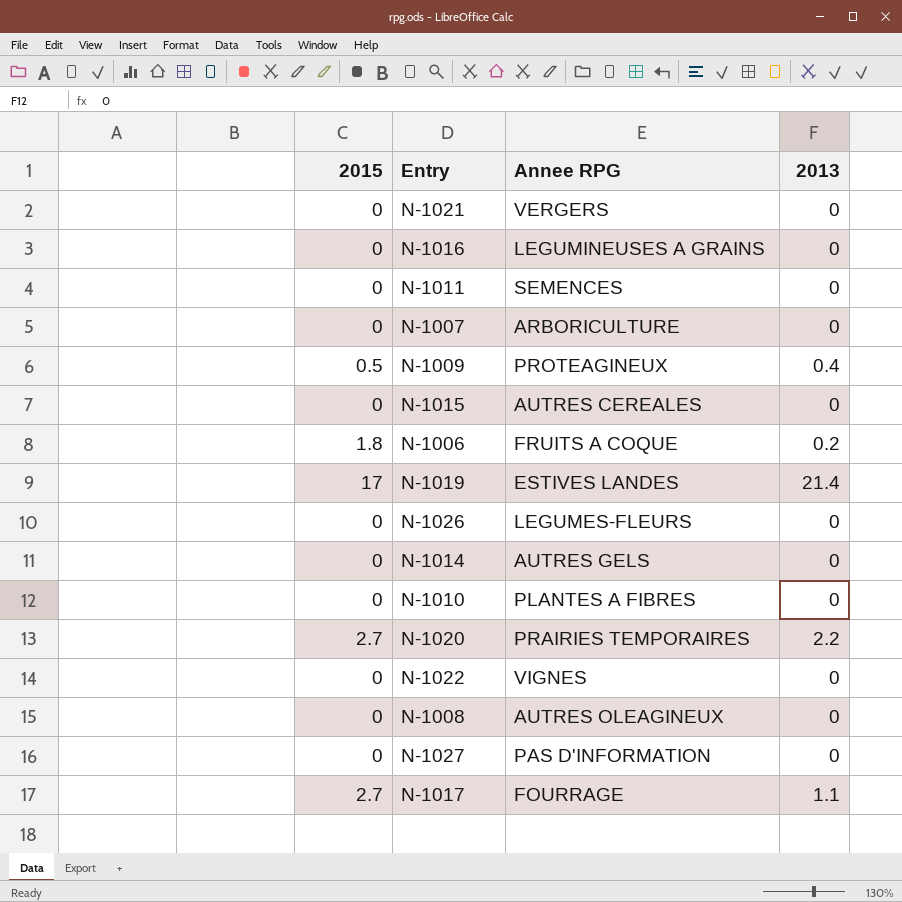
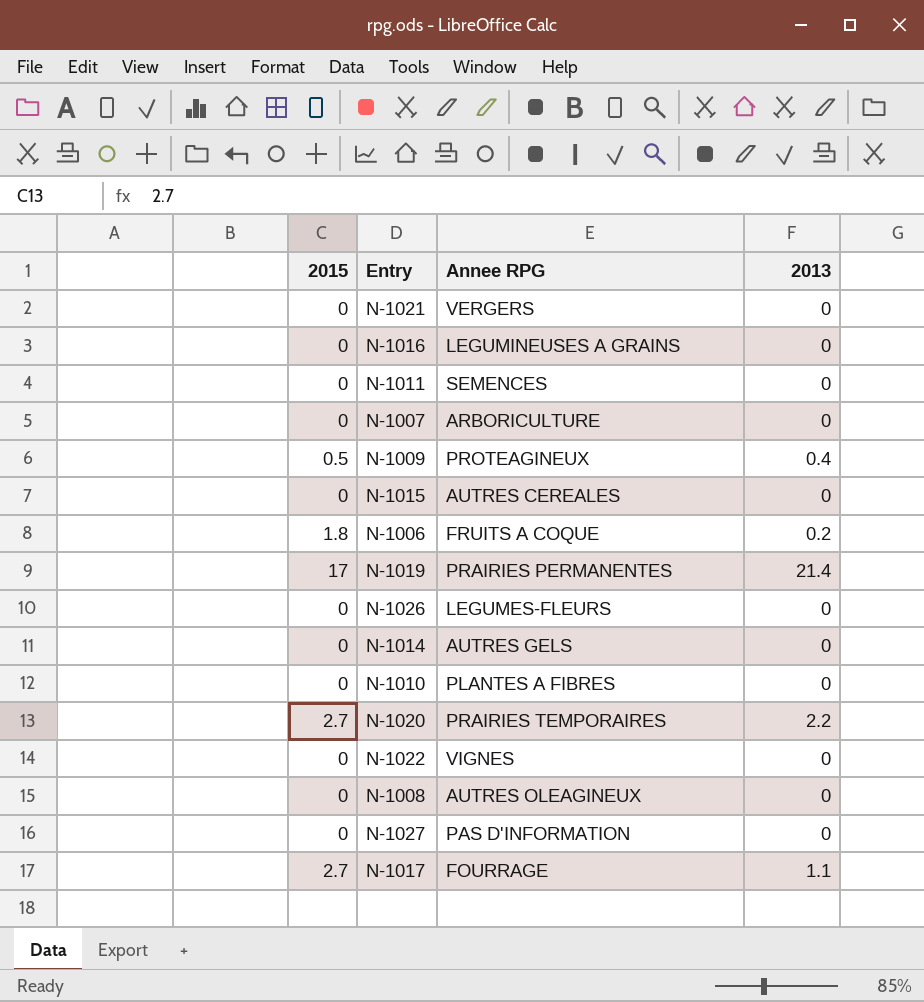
N-1019 | Annee RPG: ESTIVES LANDES -> PRAIRIES PERMANENTES

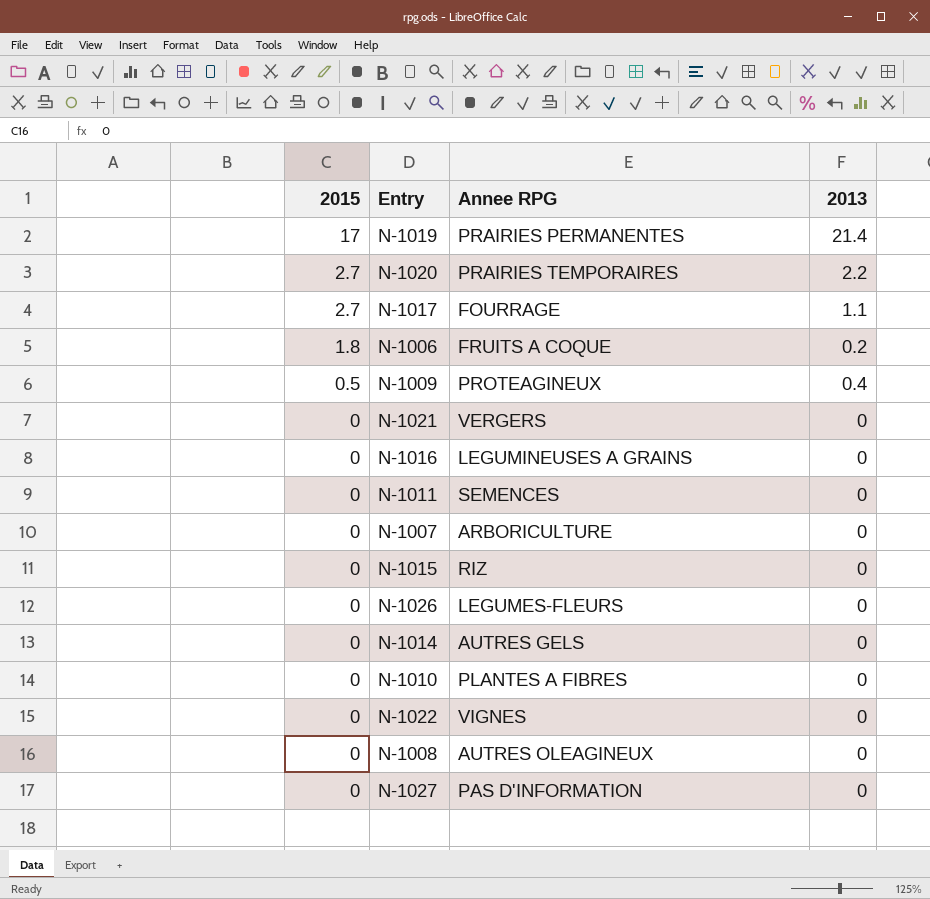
row order: none -> 2015 descending
N-1015 | Annee RPG: AUTRES CEREALES -> RIZ

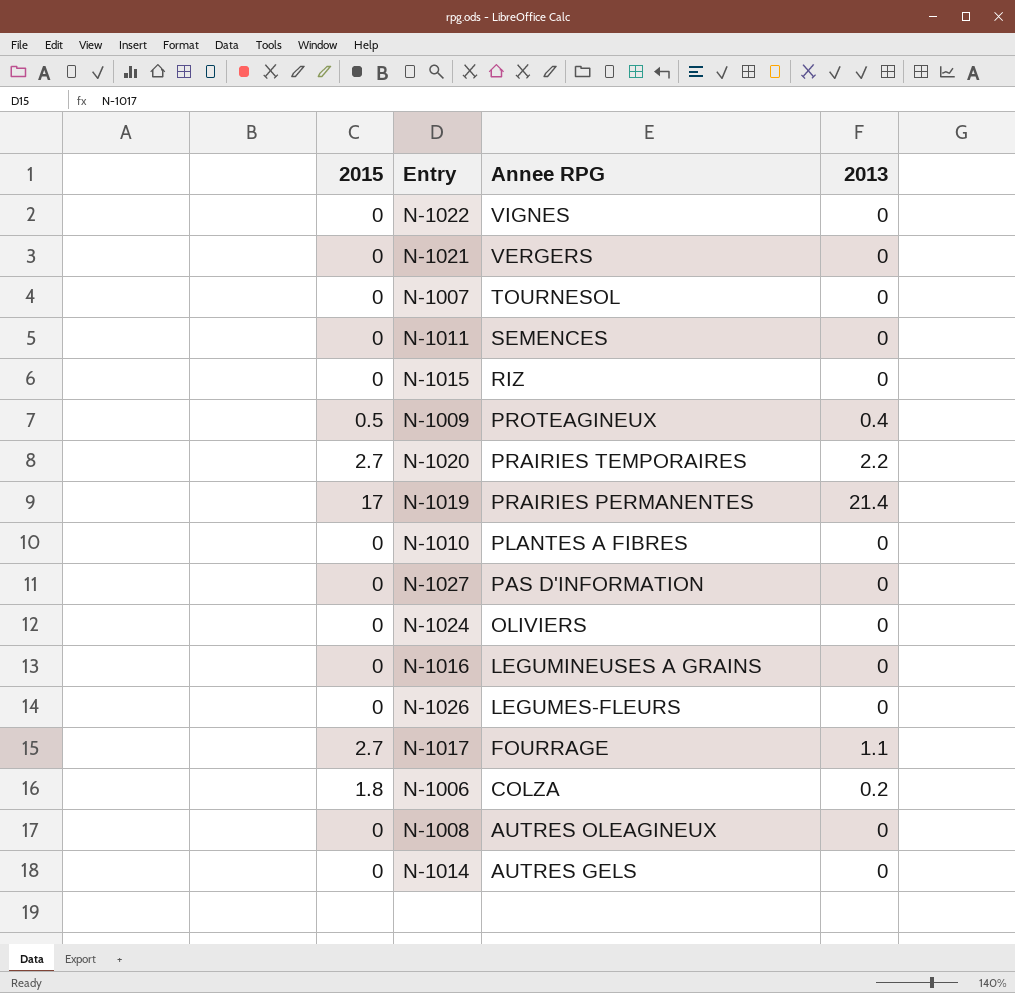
row order: 2015 descending -> Annee RPG descending
N-1007 | Annee RPG: ARBORICULTURE -> TOURNESOL
row N-1024: none -> 0 | OLIVIERS | 0
N-1006 | Annee RPG: FRUITS A COQUE -> COLZA

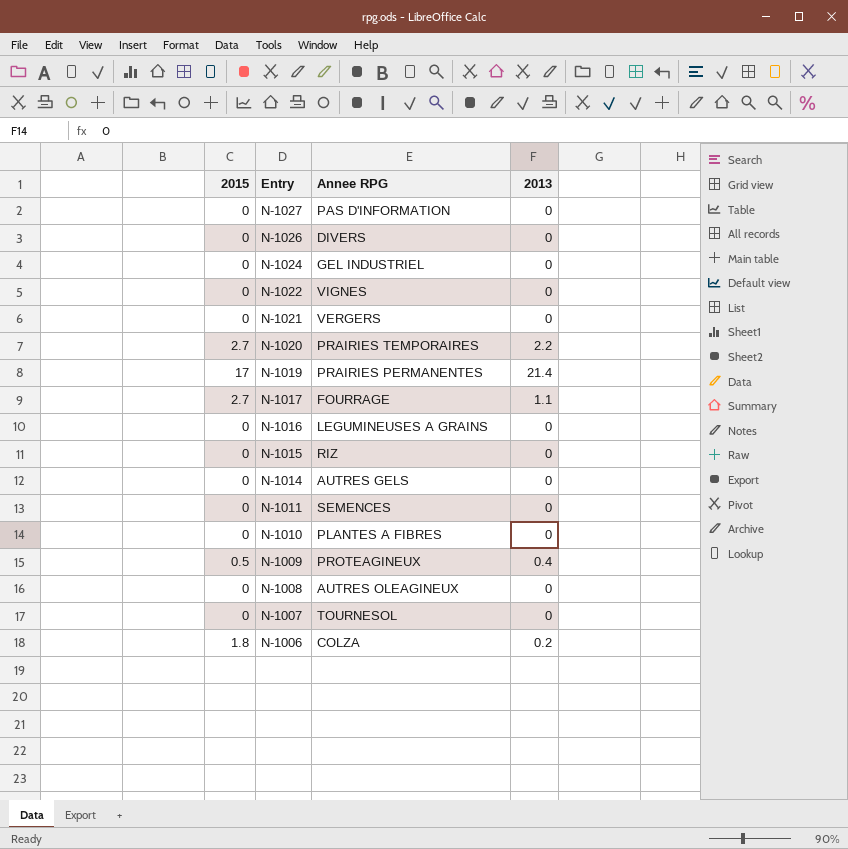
row order: Annee RPG descending -> Entry descending
N-1026 | Annee RPG: LEGUMES-FLEURS -> DIVERS
N-1024 | Annee RPG: OLIVIERS -> GEL INDUSTRIEL

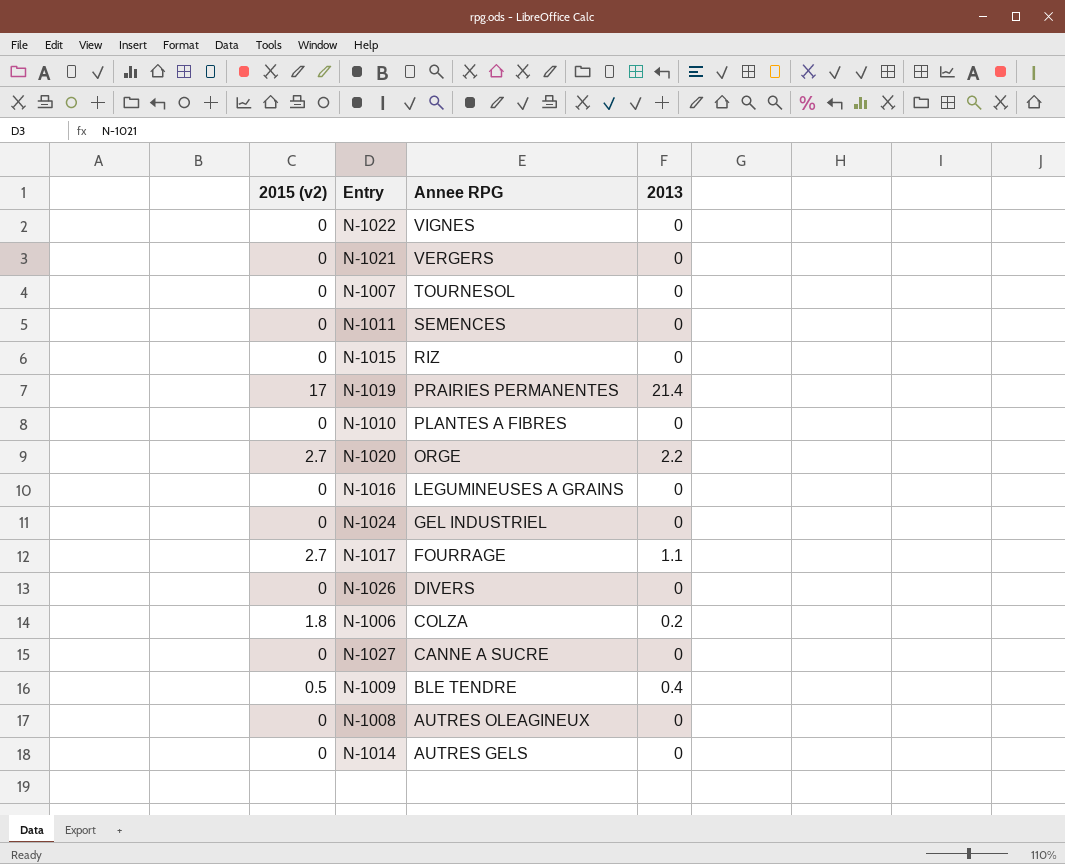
row order: Entry descending -> Annee RPG descending
column name: 2015 -> 2015 (v2)
N-1020 | Annee RPG: PRAIRIES TEMPORAIRES -> ORGE
N-1027 | Annee RPG: PAS D'INFORMATION -> CANNE A SUCRE
N-1009 | Annee RPG: PROTEAGINEUX -> BLE TENDRE

